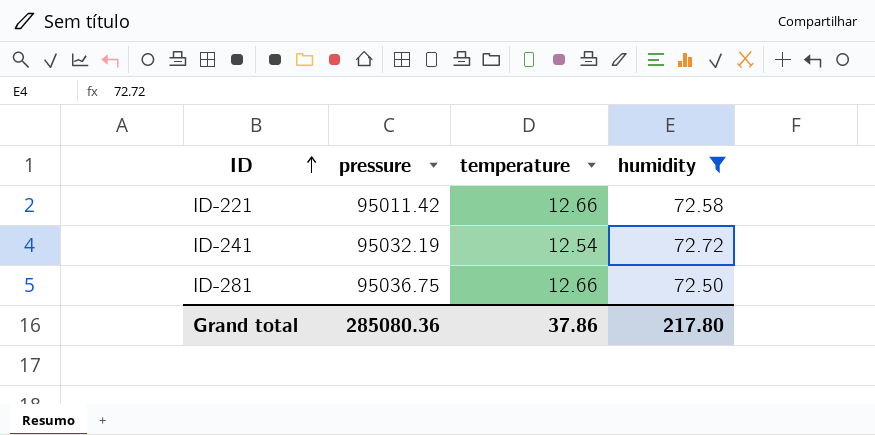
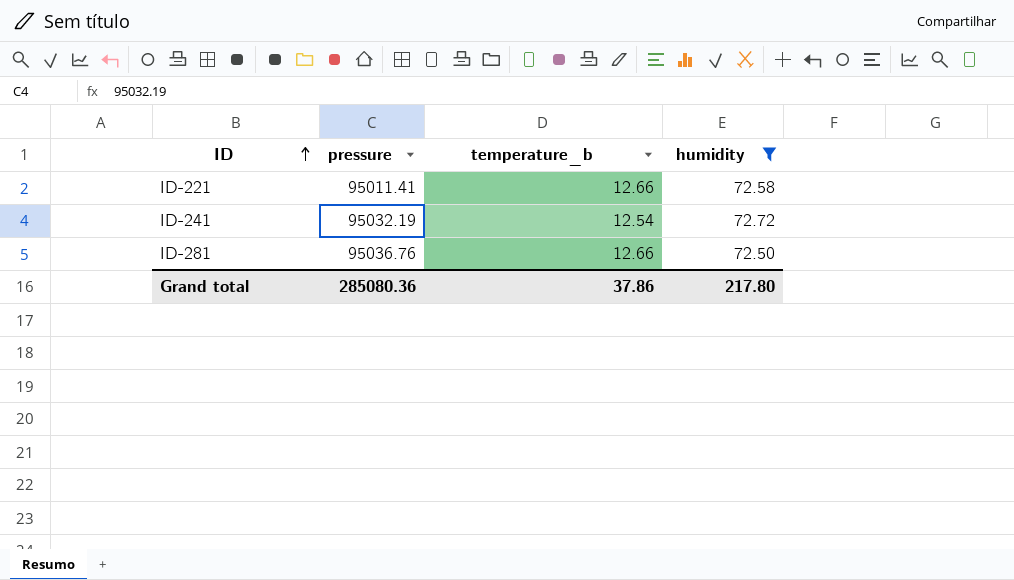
column name: temperature -> temperature_b
ID-221 | pressure: 95011.42 -> 95011.41
ID-281 | pressure: 95036.75 -> 95036.76

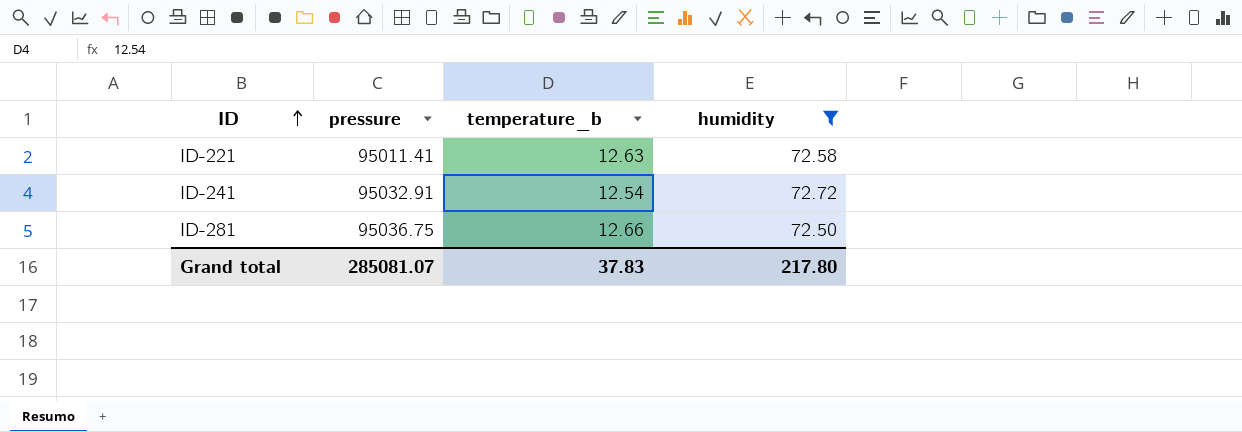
ID-221 | temperature_b: 12.66 -> 12.63
ID-241 | pressure: 95032.19 -> 95032.91
ID-281 | pressure: 95036.76 -> 95036.75
Grand total | pressure: 285080.36 -> 285081.07
Grand total | temperature_b: 37.86 -> 37.83

